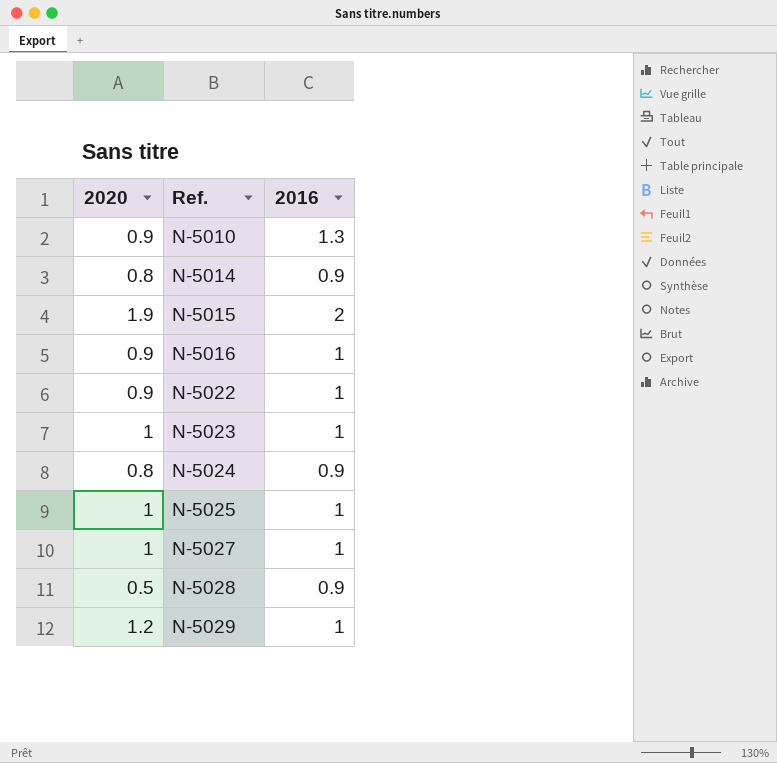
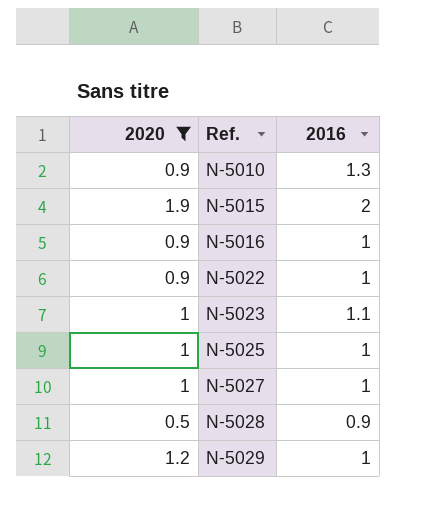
filter: none -> 2020 != 0.8
N-5023 | 2016: 1 -> 1.1

